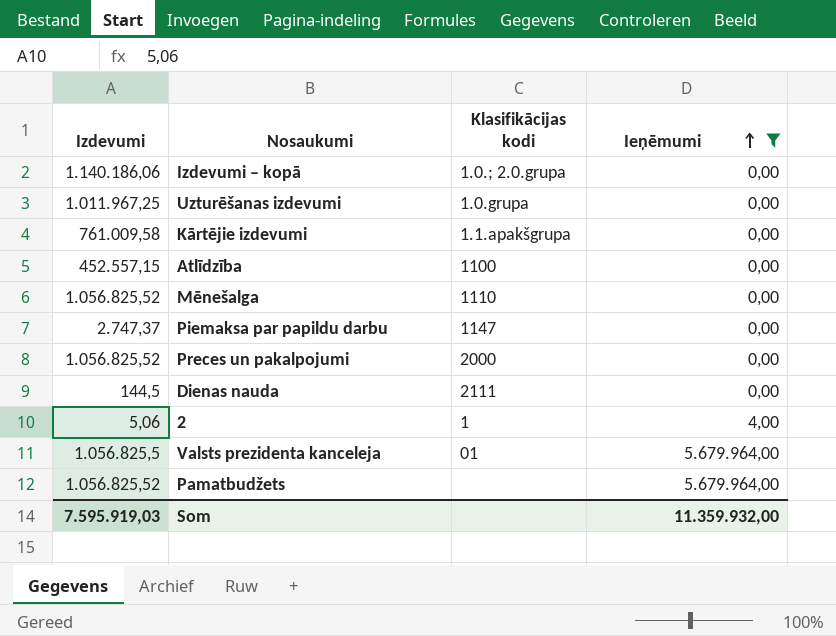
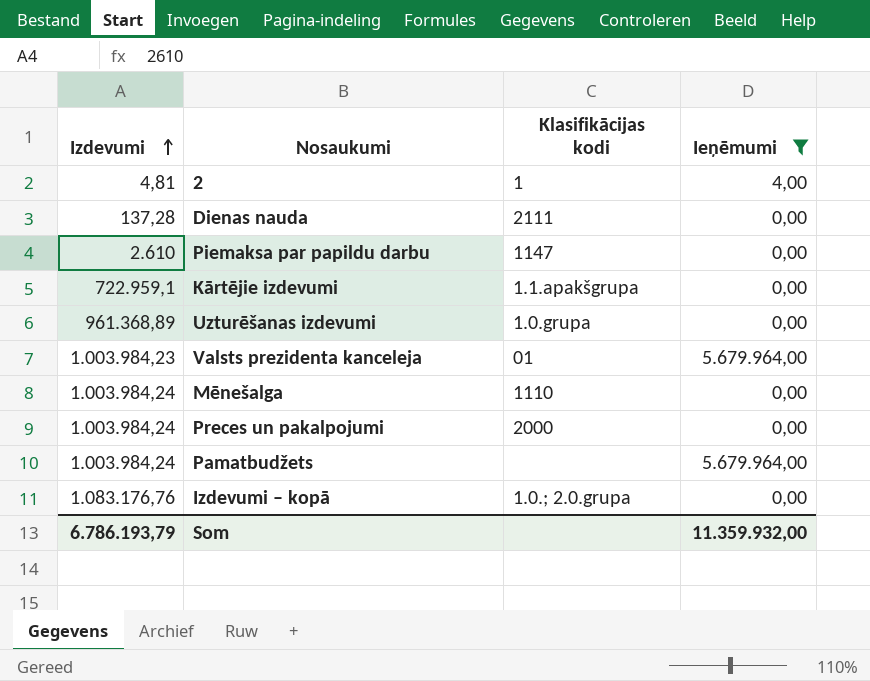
row order: Ieņēmumi ascending -> Izdevumi ascending
row Atlīdzība: 452.557,15 | 1100 | 0,00 -> none
2 | Izdevumi: 5,06 -> 4,81
Dienas nauda | Izdevumi: 144,5 -> 137,28
Piemaksa par papildu darbu | Izdevumi: 2.747,37 -> 2.610
Kārtējie izdevumi | Izdevumi: 761.009,58 -> 722.959,1
Uzturēšanas izdevumi | Izdevumi: 1.011.967,25 -> 961.368,89
Valsts prezidenta kanceleja | Izdevumi: 1.056.825,5 -> 1.003.984,23
Mēnešalga | Izdevumi: 1.056.825,52 -> 1.003.984,24
Preces un pakalpojumi | Izdevumi: 1.056.825,52 -> 1.003.984,24
Pamatbudžets | Izdevumi: 1.056.825,52 -> 1.003.984,24
Izdevumi – kopā | Izdevumi: 1.140.186,06 -> 1.083.176,76
Som | Izdevumi: 7.595.919,03 -> 6.786.193,79

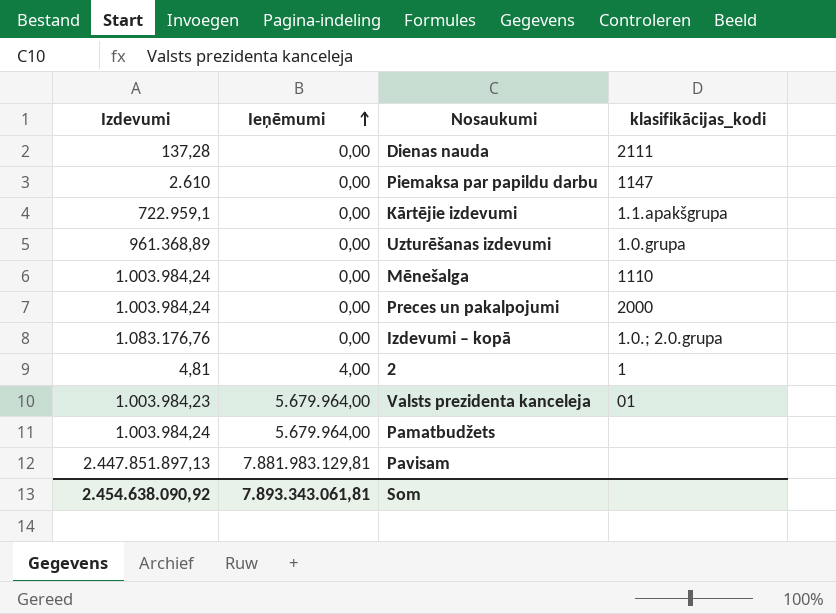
filter: Ieņēmumi != 7.881.983.129,81 -> none
row order: Izdevumi ascending -> Ieņēmumi ascending
column Ieņēmumi | position: 4 -> 2
column name: Klasifikācijas kodi -> klasifikācijas_kodi
Som | Izdevumi: 6.786.193,79 -> 2.454.638.090,92
Som | Ieņēmumi: 11.359.932,00 -> 7.893.343.061,81

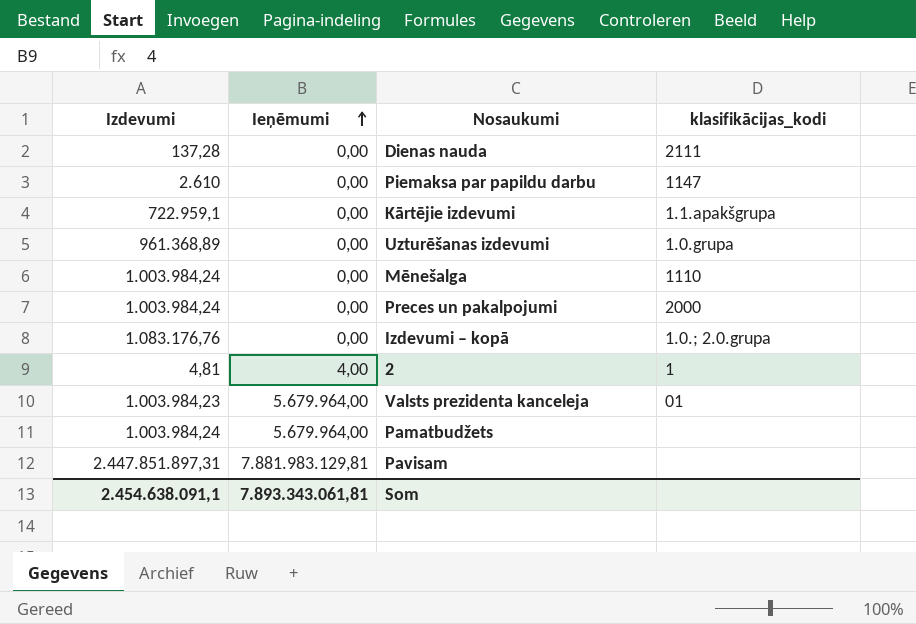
Pavisam | Izdevumi: 2.447.851.897,13 -> 2.447.851.897,31
Som | Izdevumi: 2.454.638.090,92 -> 2.454.638.091,1

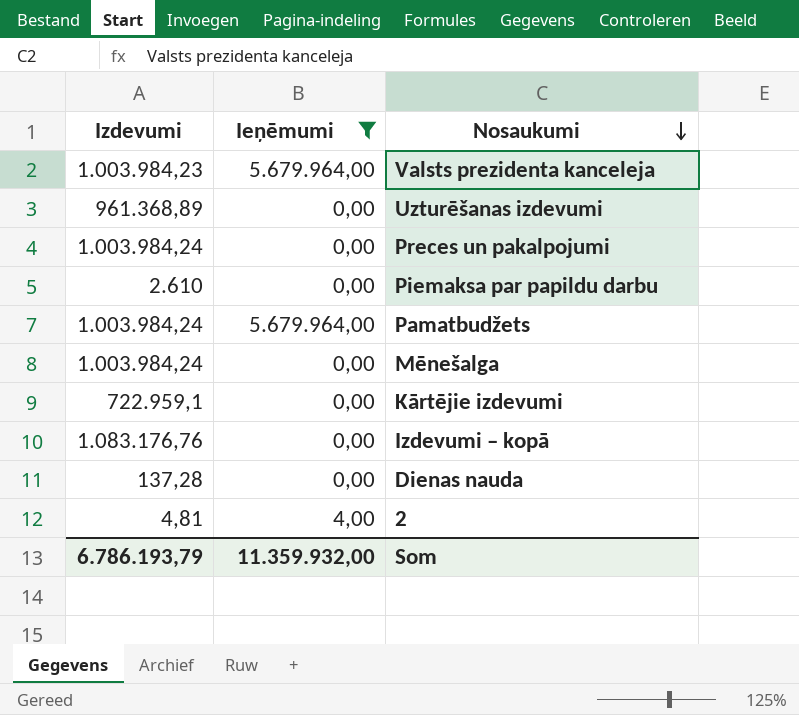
filter: none -> Ieņēmumi != 7.881.983.129,81
row order: Ieņēmumi ascending -> Nosaukumi descending
column klasifikācijas_kodi | position: 4 -> none
Som | Izdevumi: 2.454.638.091,1 -> 6.786.193,79
Som | Ieņēmumi: 7.893.343.061,81 -> 11.359.932,00

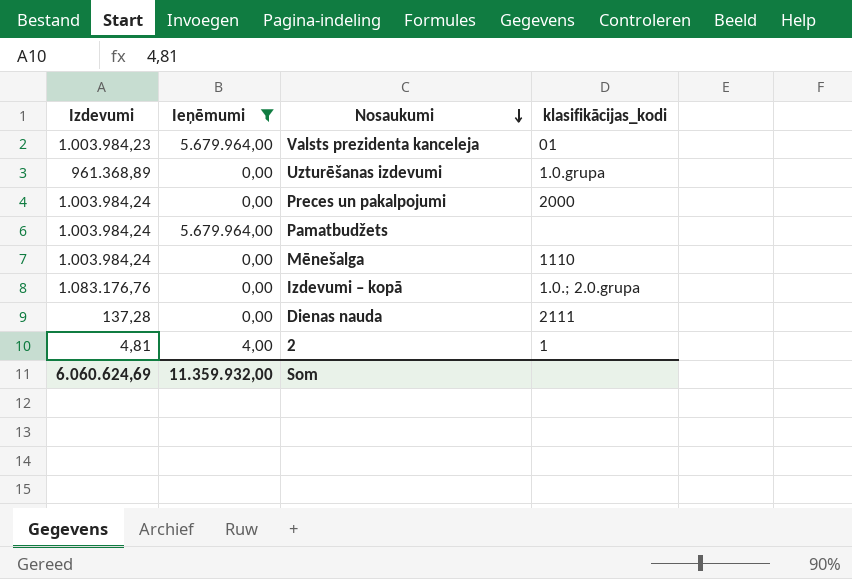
column klasifikācijas_kodi | position: none -> 4
row Piemaksa par papildu darbu: 2.610 | 0,00 -> none
row Kārtējie izdevumi: 722.959,1 | 0,00 -> none
Som | Izdevumi: 6.786.193,79 -> 6.060.624,69

